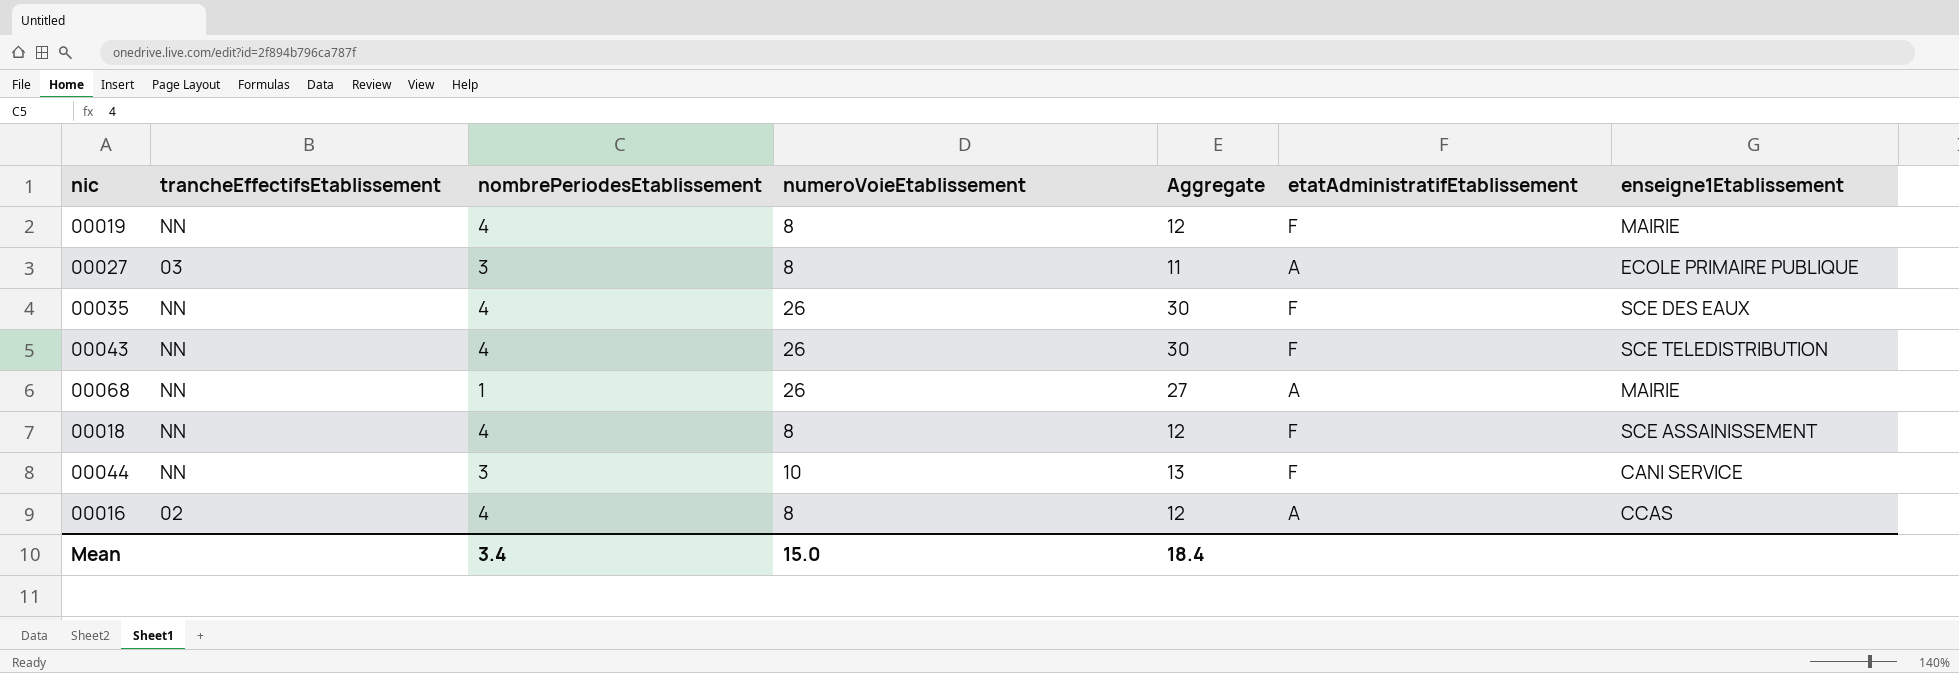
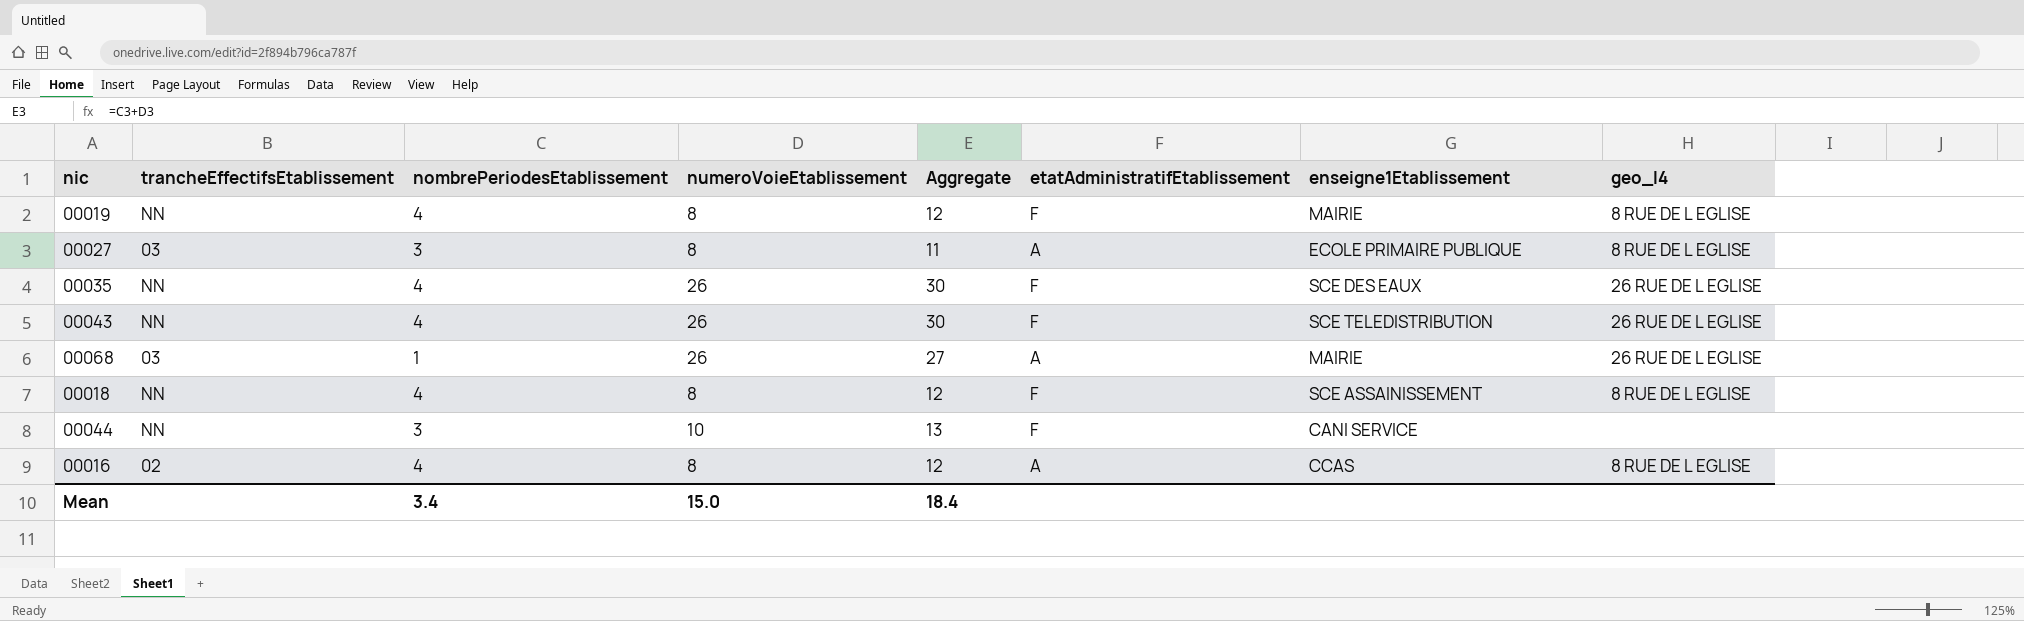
column geo_l4 | position: none -> 8
00068 | trancheEffectifsEtablissement: NN -> 03

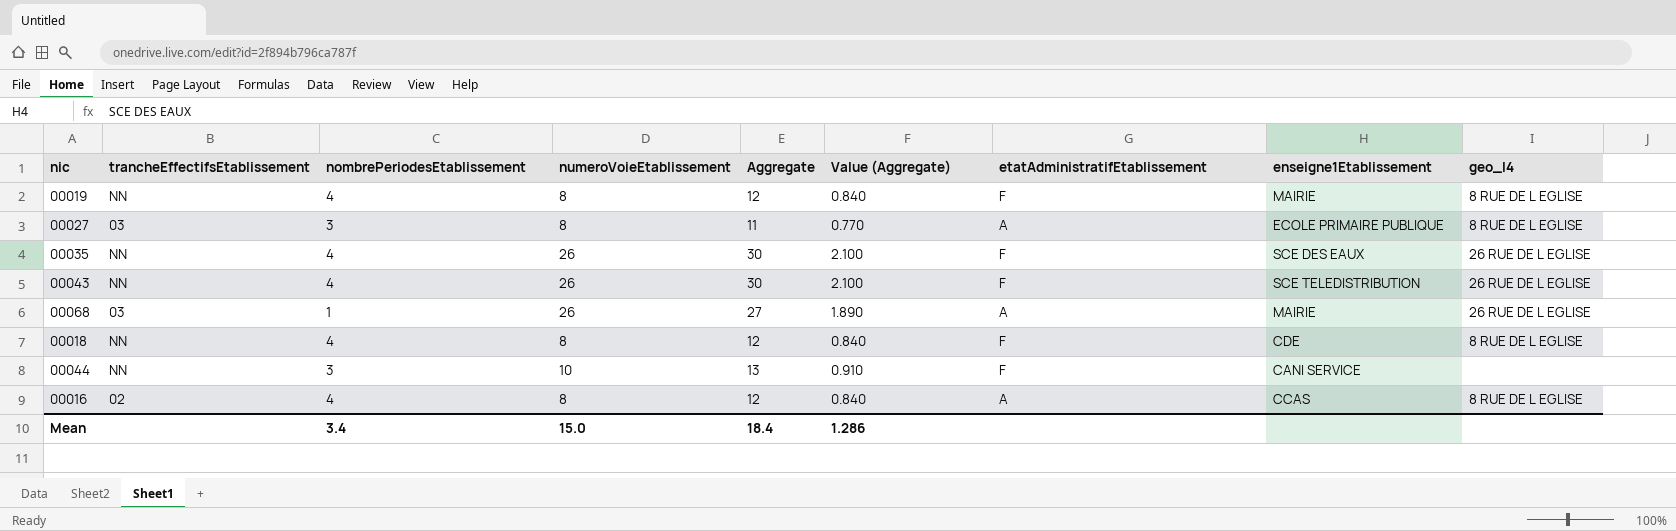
column Value (Aggregate) | formula: none -> [Aggregate] * 0.07
00018 | enseigne1Etablissement: SCE ASSAINISSEMENT -> CDE

